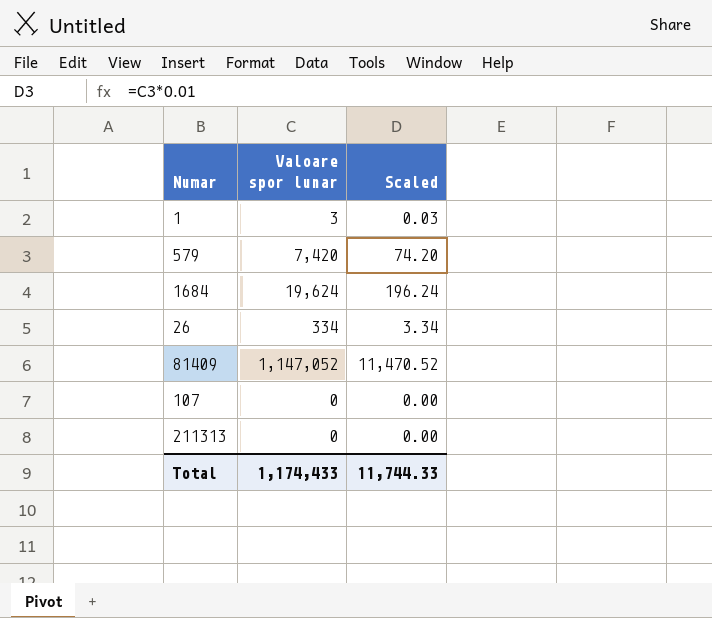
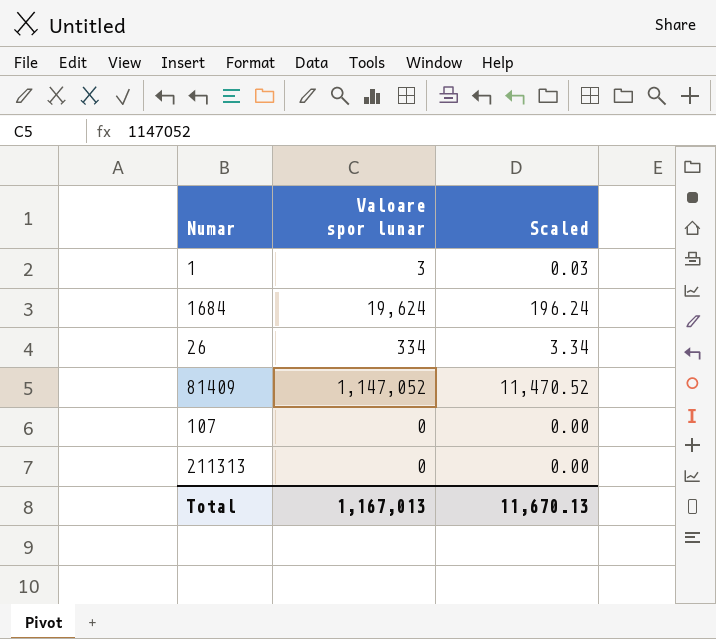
row 579: 7,420 | 74.20 -> none
Total | Valoare spor lunar: 1,174,433 -> 1,167,013
Total | Scaled: 11,744.33 -> 11,670.13

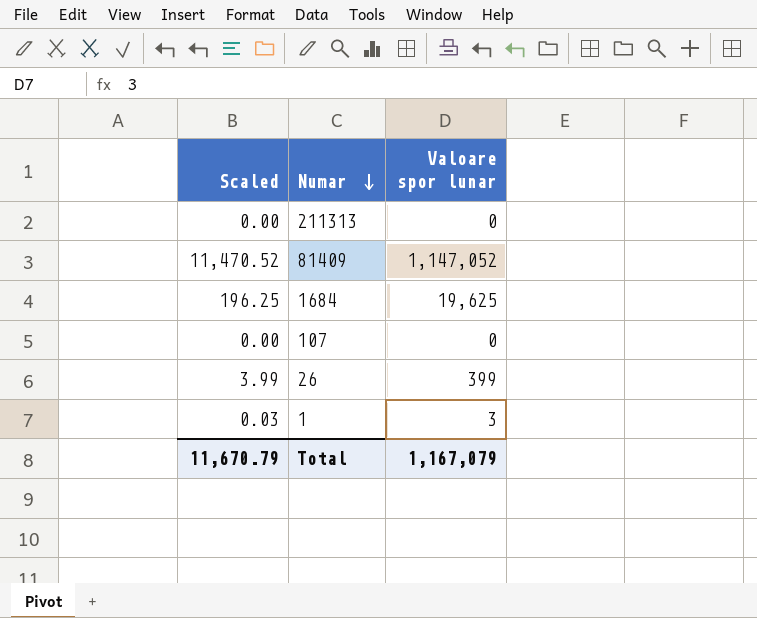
row order: none -> Numar descending
column Scaled | position: 3 -> 1
1684 | Scaled: 196.24 -> 196.25
1684 | Valoare spor lunar: 19,624 -> 19,625
26 | Scaled: 3.34 -> 3.99
26 | Valoare spor lunar: 334 -> 399
Total | Scaled: 11,670.13 -> 11,670.79
Total | Valoare spor lunar: 1,167,013 -> 1,167,079

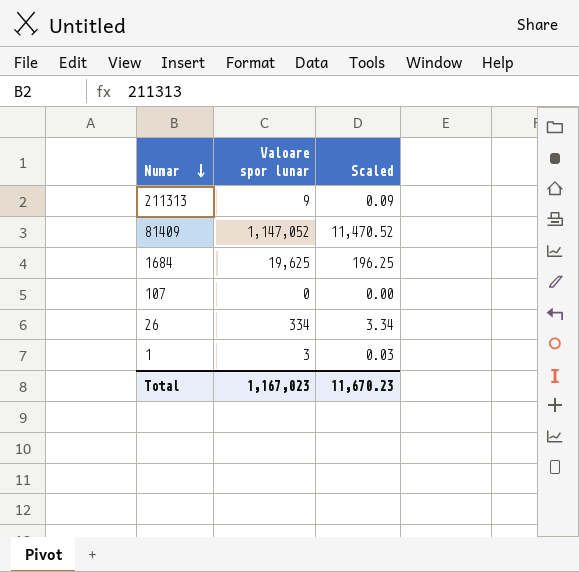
column Scaled | position: 1 -> 3
211313 | Valoare spor lunar: 0 -> 9
211313 | Scaled: 0.00 -> 0.09
26 | Valoare spor lunar: 399 -> 334
26 | Scaled: 3.99 -> 3.34
Total | Valoare spor lunar: 1,167,079 -> 1,167,023
Total | Scaled: 11,670.79 -> 11,670.23

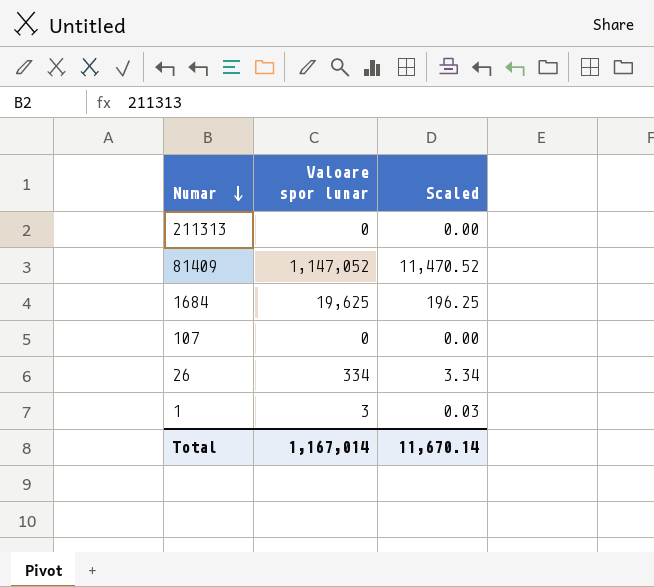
211313 | Valoare spor lunar: 9 -> 0
211313 | Scaled: 0.09 -> 0.00
Total | Valoare spor lunar: 1,167,023 -> 1,167,014
Total | Scaled: 11,670.23 -> 11,670.14

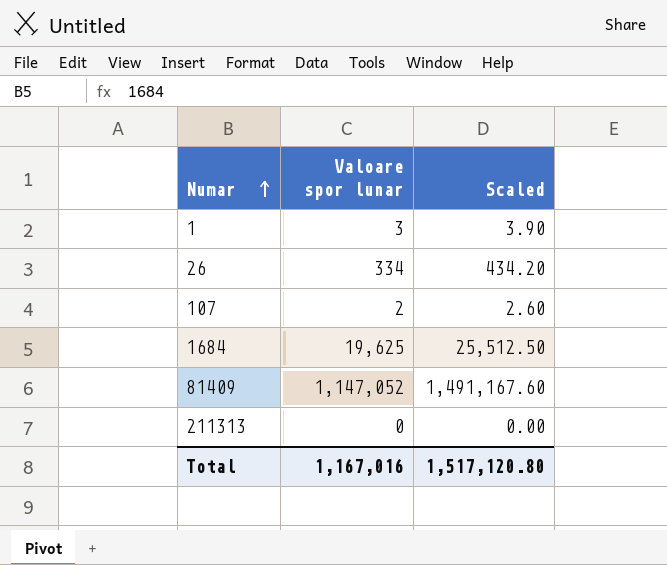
row order: Numar descending -> Numar ascending
column Scaled | formula: [Valoare spor lunar] * 0.01 -> [Valoare spor lunar] * 1.3
107 | Valoare spor lunar: 0 -> 2
Total | Valoare spor lunar: 1,167,014 -> 1,167,016
Total | Scaled: 11,670.14 -> 1,517,120.80

